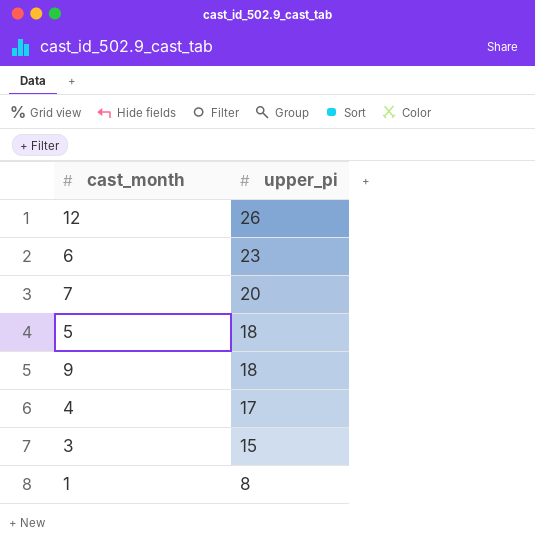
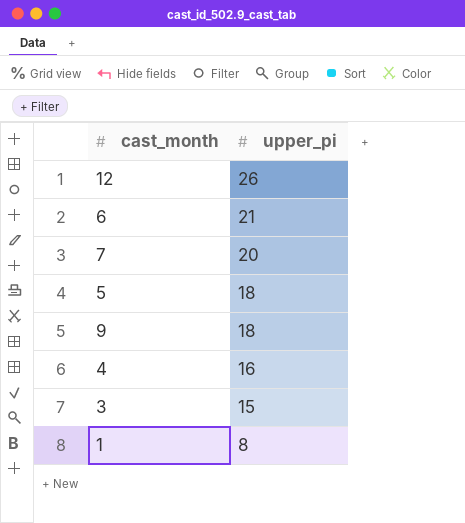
6 | upper_pi: 23 -> 21
4 | upper_pi: 17 -> 16

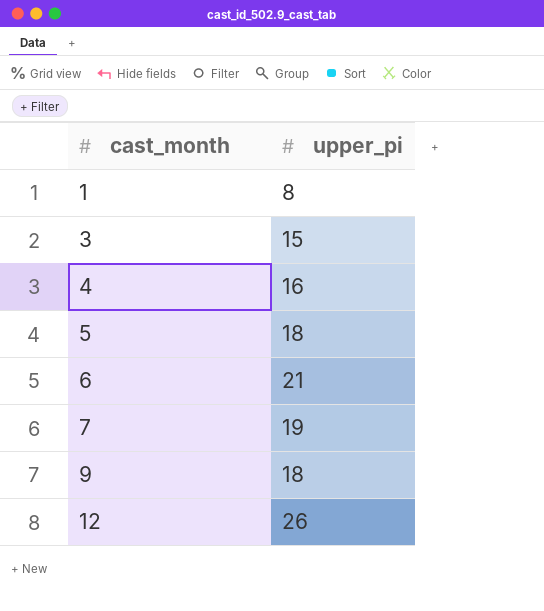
row order: upper_pi descending -> cast_month ascending
7 | upper_pi: 20 -> 19

